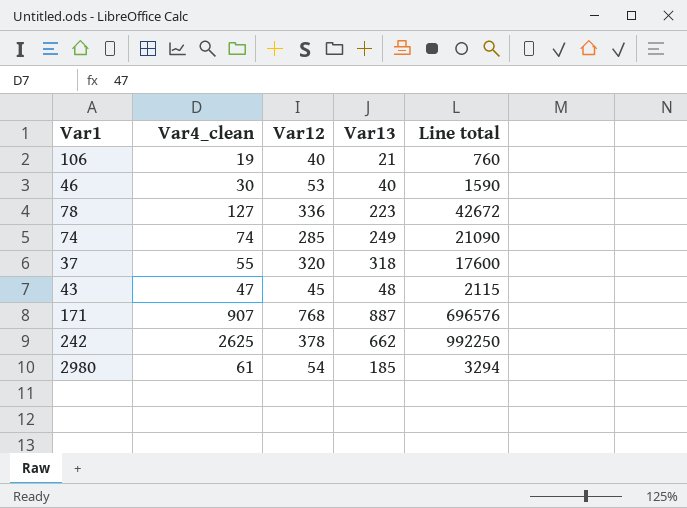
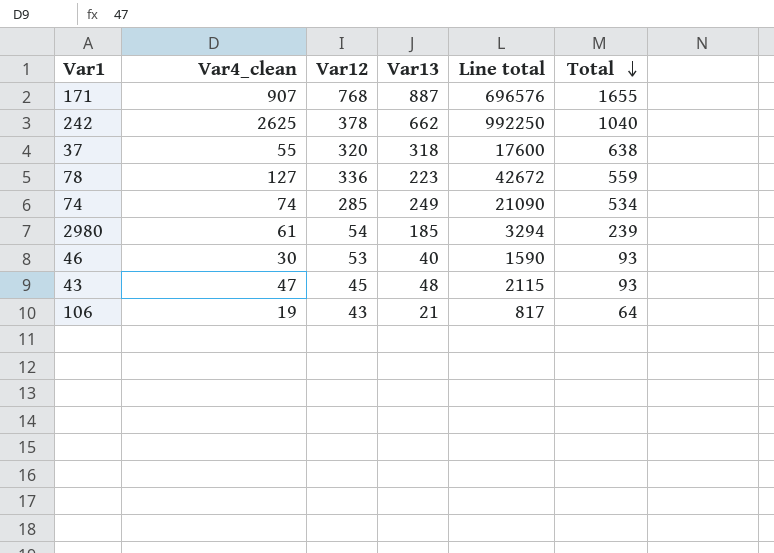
row order: none -> Total descending
column Total | formula: none -> [Var12] + [Var13]
106 | Var12: 40 -> 43
106 | Line total: 760 -> 817

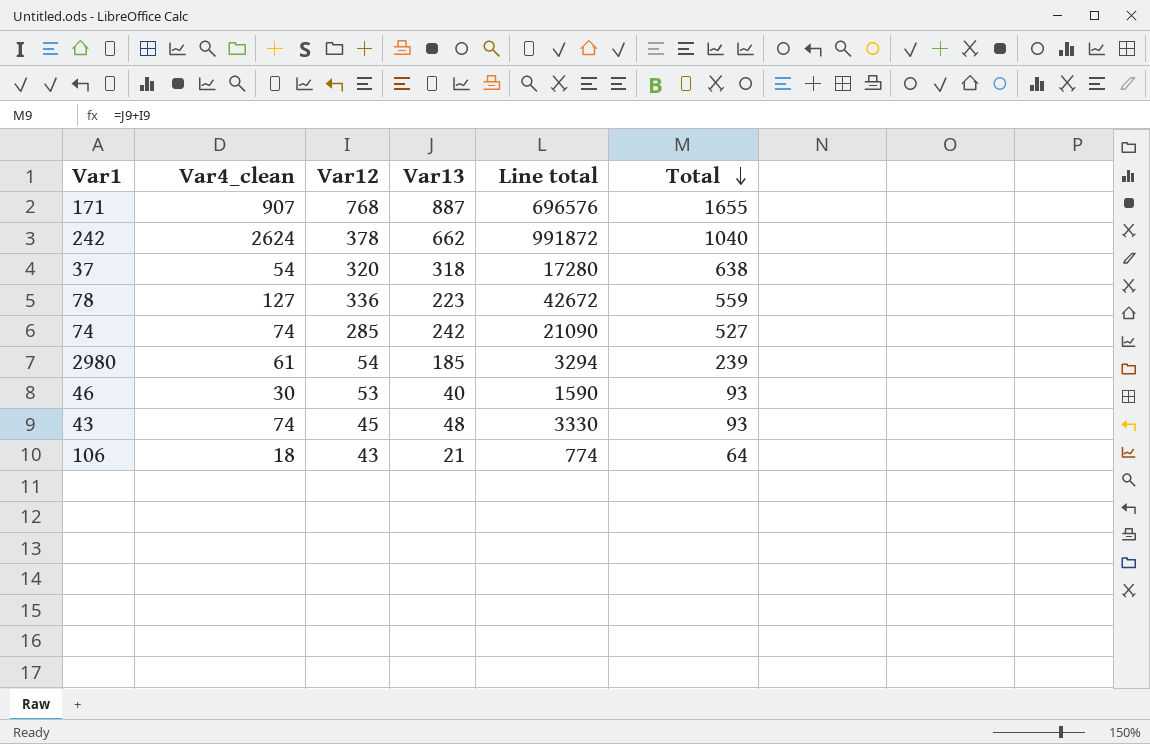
242 | Var4_clean: 2625 -> 2624
242 | Line total: 992250 -> 991872
37 | Var4_clean: 55 -> 54
37 | Line total: 17600 -> 17280
74 | Var13: 249 -> 242
74 | Total: 534 -> 527
43 | Var4_clean: 47 -> 74
43 | Line total: 2115 -> 3330
106 | Var4_clean: 19 -> 18
106 | Line total: 817 -> 774

